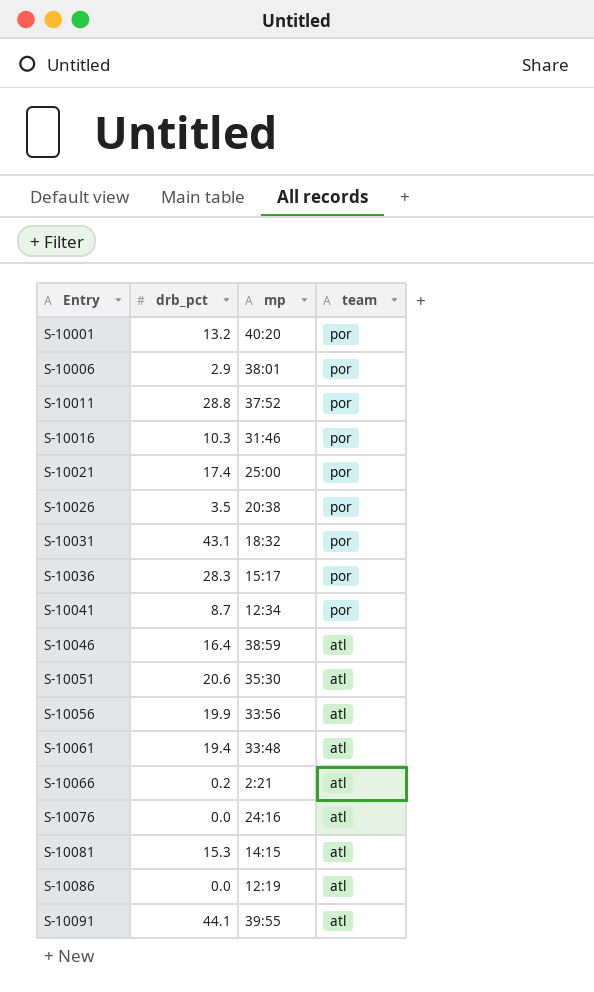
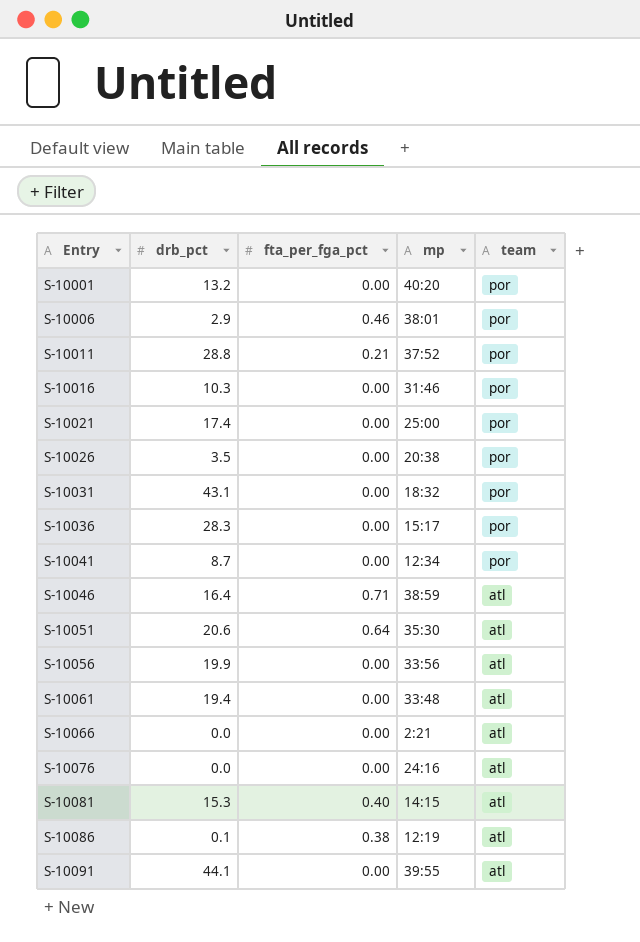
column fta_per_fga_pct | position: none -> 3
S-10066 | drb_pct: 0.2 -> 0.0
S-10086 | drb_pct: 0.0 -> 0.1

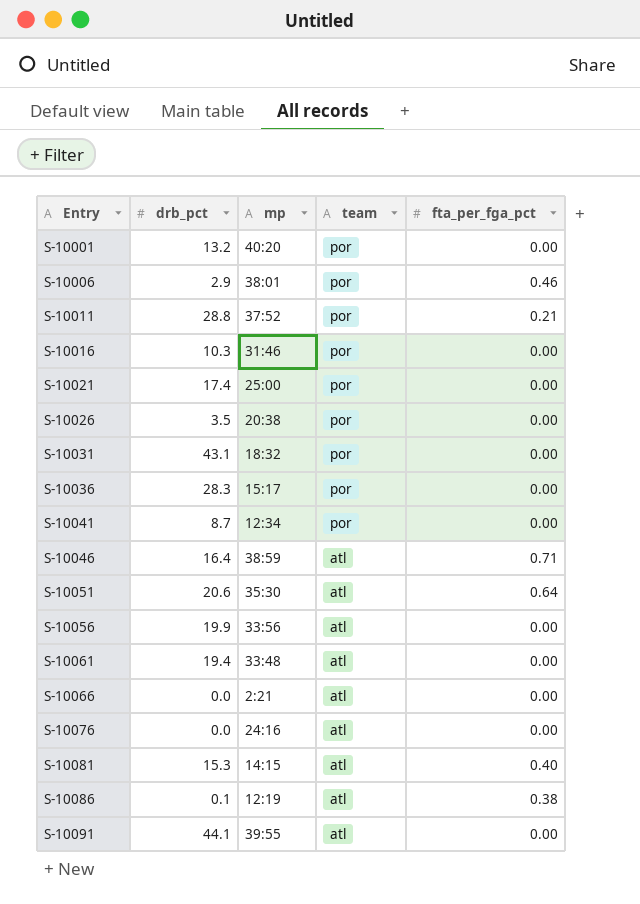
column fta_per_fga_pct | position: 3 -> 5

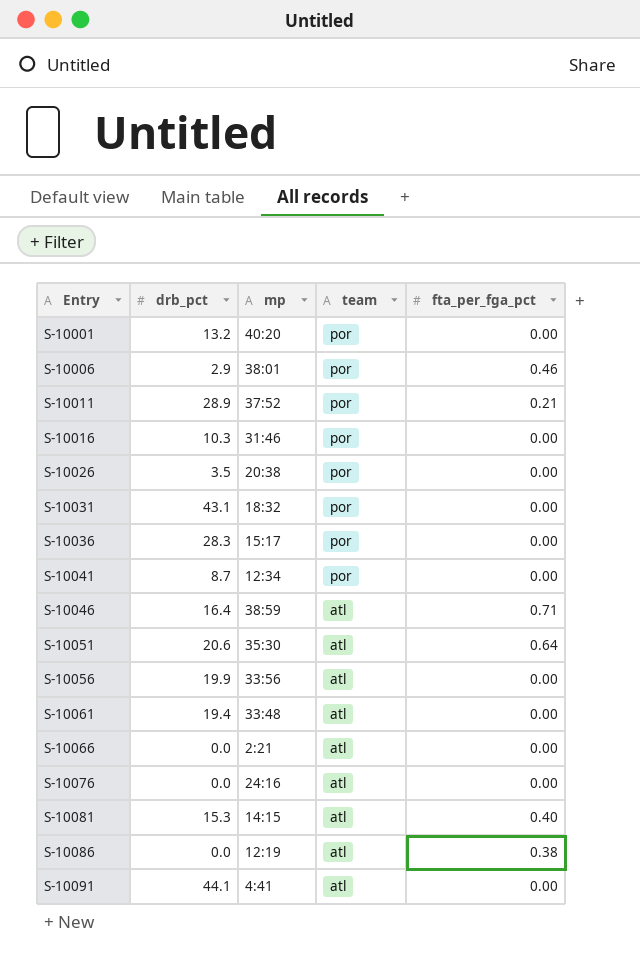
row S-10021: 17.4 | 25:00 | por | 0.00 -> none
S-10011 | drb_pct: 28.8 -> 28.9
S-10086 | drb_pct: 0.1 -> 0.0
S-10091 | mp: 39:55 -> 4:41

